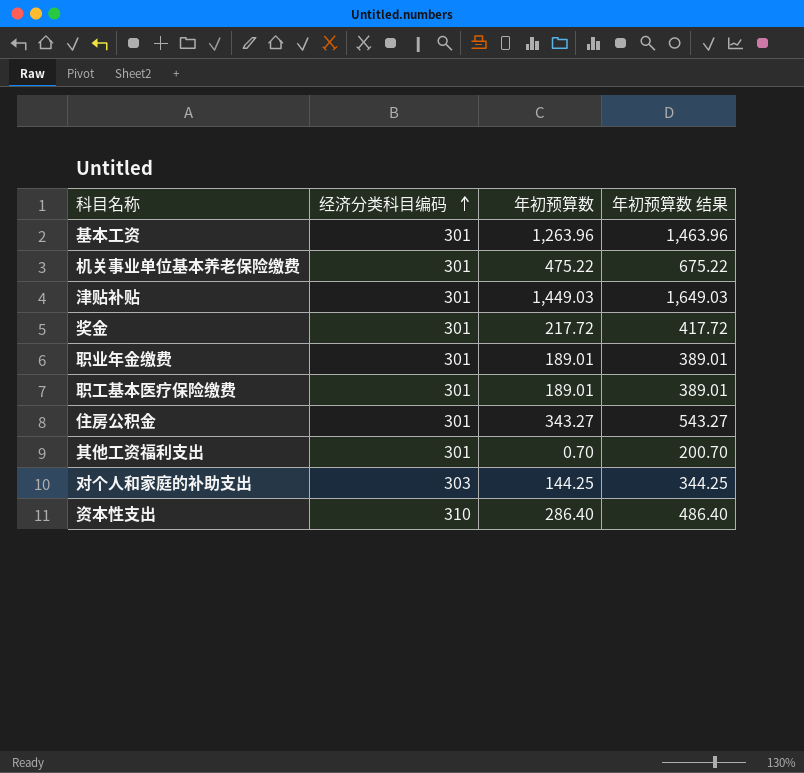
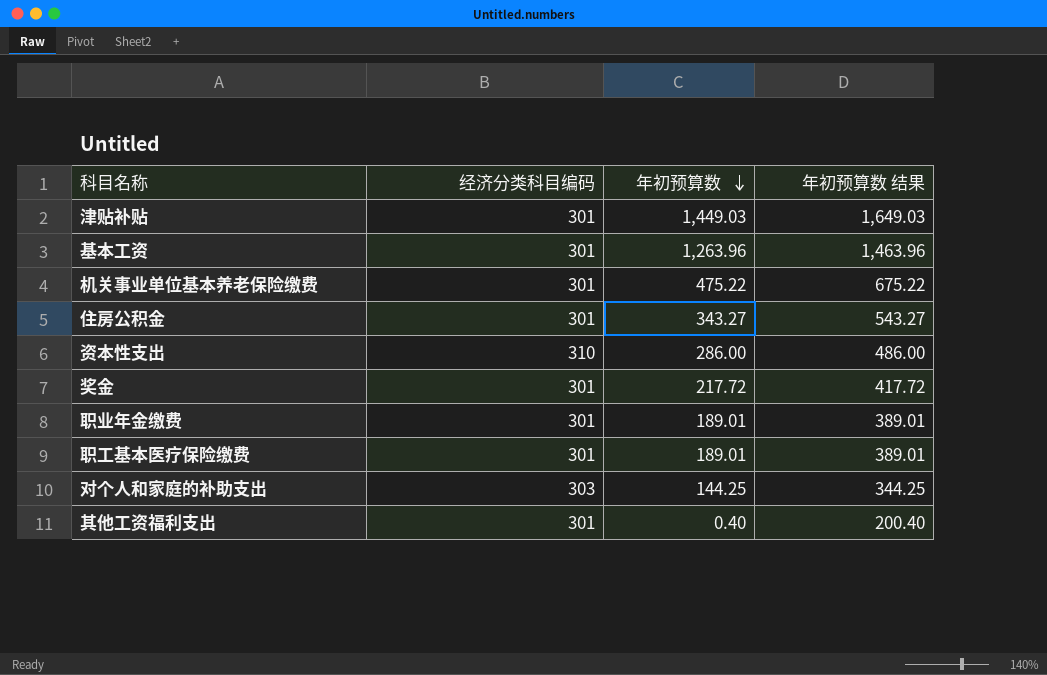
row order: 经济分类科目编码 ascending -> 年初预算数 descending
资本性支出 | 年初预算数: 286.40 -> 286.00
资本性支出 | 年初预算数 结果: 486.40 -> 486.00
其他工资福利支出 | 年初预算数: 0.70 -> 0.40
其他工资福利支出 | 年初预算数 结果: 200.70 -> 200.40

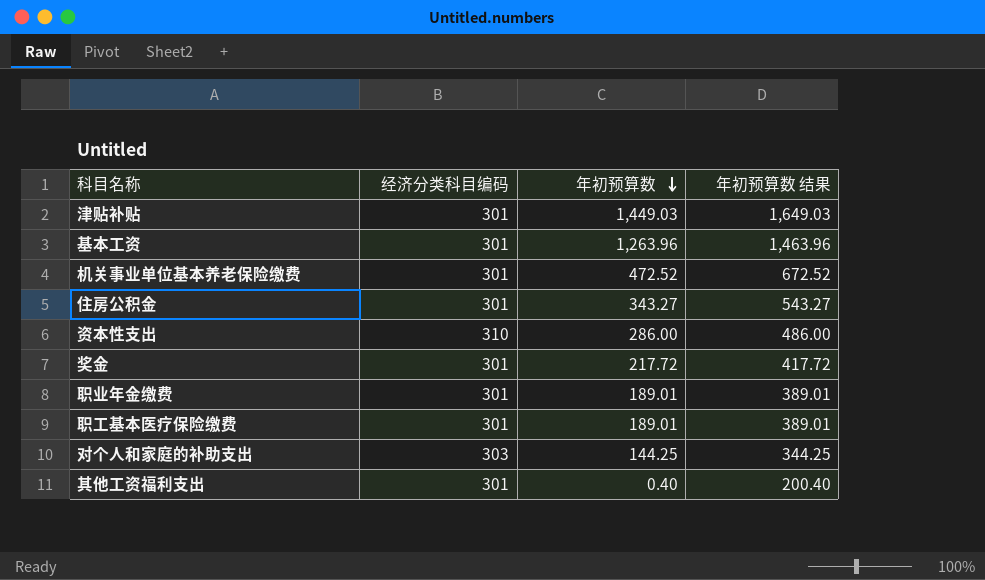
机关事业单位基本养老保险缴费 | 年初预算数: 475.22 -> 472.52
机关事业单位基本养老保险缴费 | 年初预算数 结果: 675.22 -> 672.52

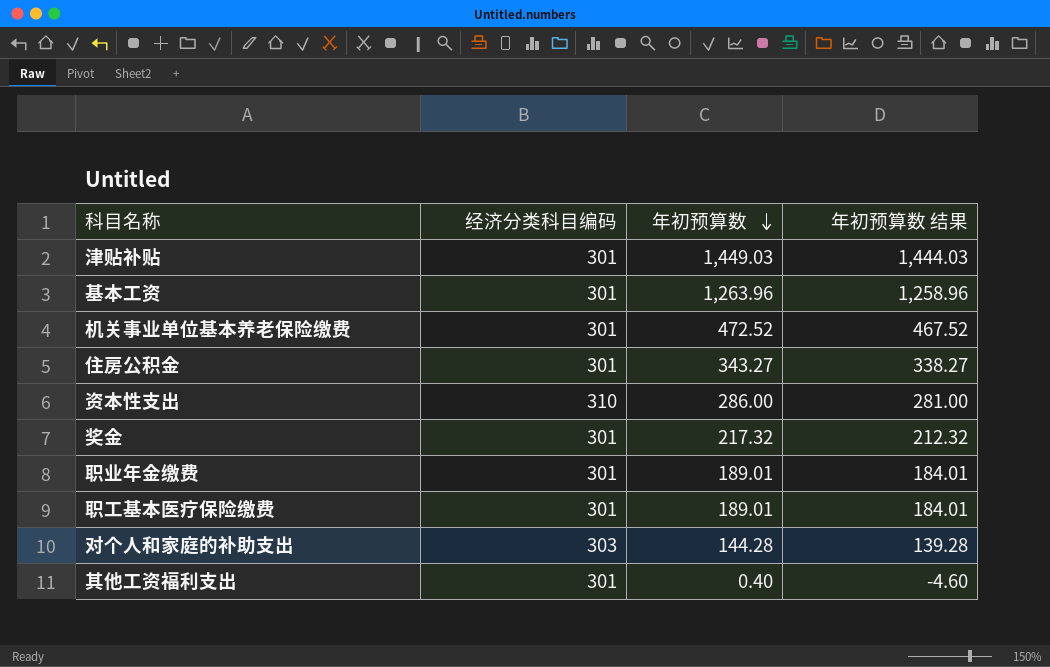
column 年初预算数 结果 | formula: [年初预算数] + 200 -> [年初预算数] - 5
奖金 | 年初预算数: 217.72 -> 217.32
对个人和家庭的补助支出 | 年初预算数: 144.25 -> 144.28

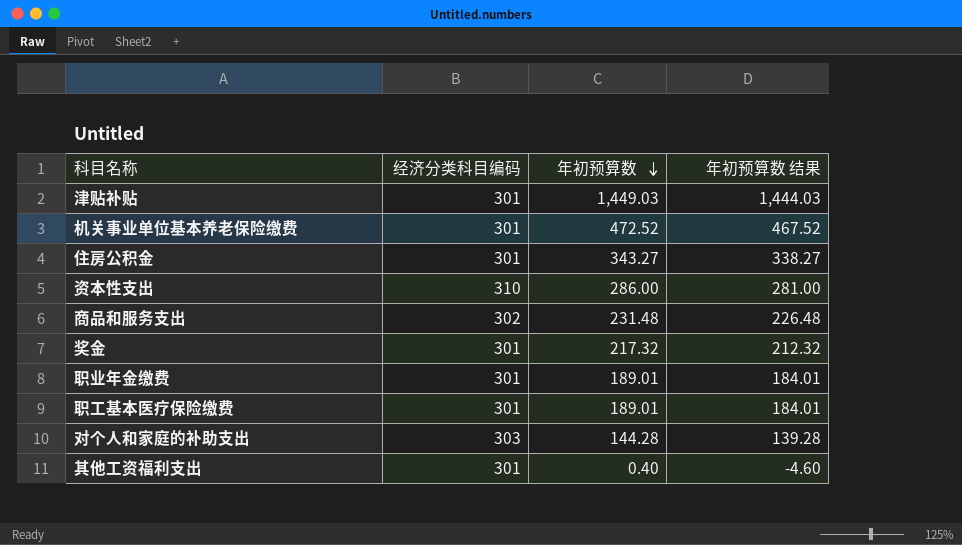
row 基本工资: 301 | 1,263.96 | 1,258.96 -> none
row 商品和服务支出: none -> 302 | 231.48 | 226.48

